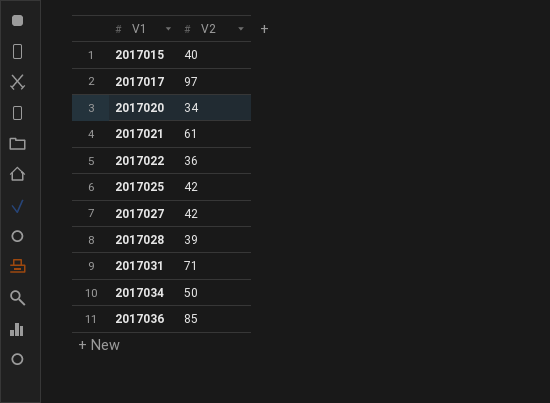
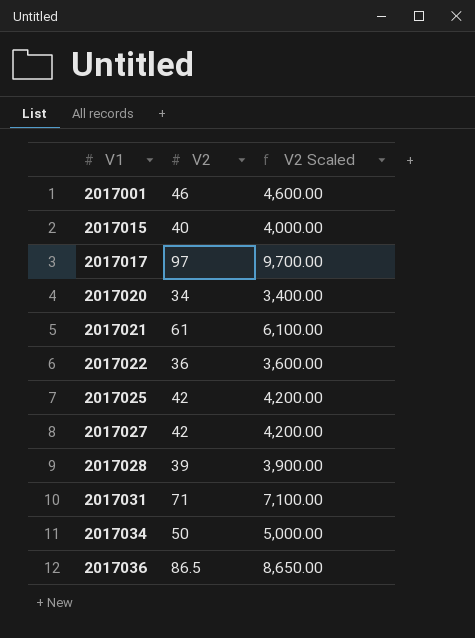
column V2 Scaled | formula: none -> [V2] * 100
row 2017001: none -> 46 | 4,600.00
2017036 | V2: 85 -> 86.5

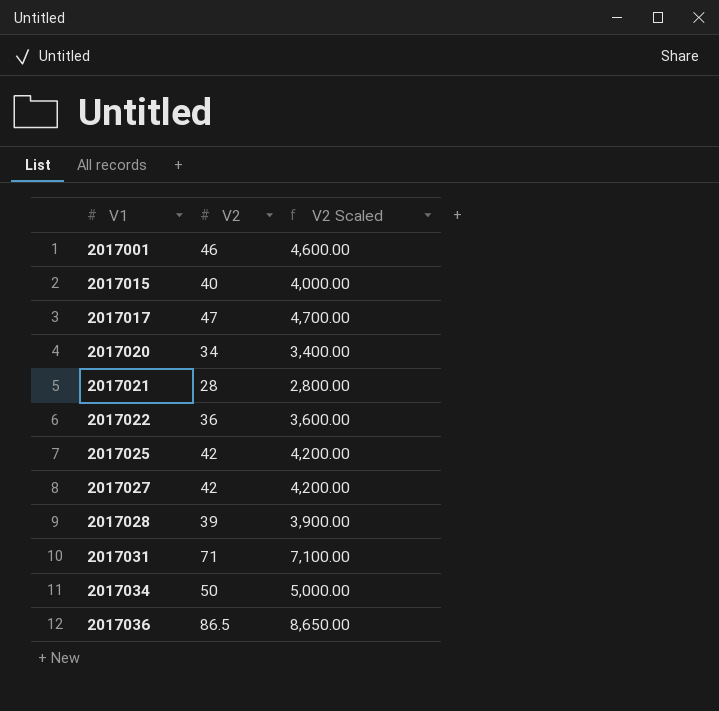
2017017 | V2: 97 -> 47
2017017 | V2 Scaled: 9,700.00 -> 4,700.00
2017021 | V2: 61 -> 28
2017021 | V2 Scaled: 6,100.00 -> 2,800.00

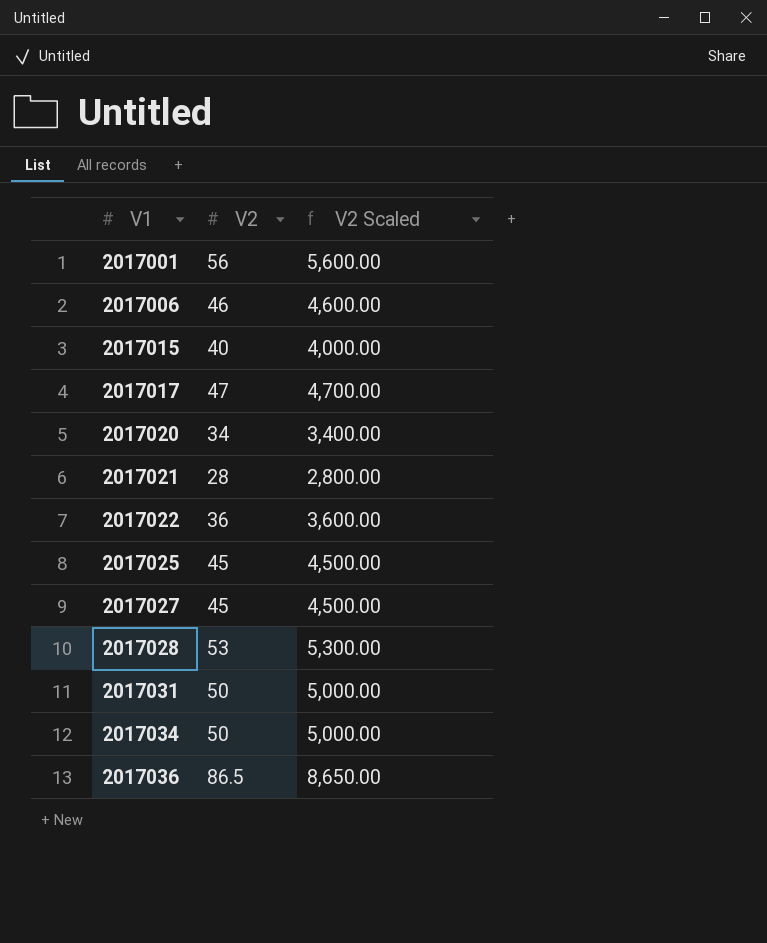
2017001 | V2: 46 -> 56
2017001 | V2 Scaled: 4,600.00 -> 5,600.00
row 2017006: none -> 46 | 4,600.00
2017025 | V2: 42 -> 45
2017025 | V2 Scaled: 4,200.00 -> 4,500.00
2017027 | V2: 42 -> 45
2017027 | V2 Scaled: 4,200.00 -> 4,500.00
2017028 | V2: 39 -> 53
2017028 | V2 Scaled: 3,900.00 -> 5,300.00
2017031 | V2: 71 -> 50
2017031 | V2 Scaled: 7,100.00 -> 5,000.00

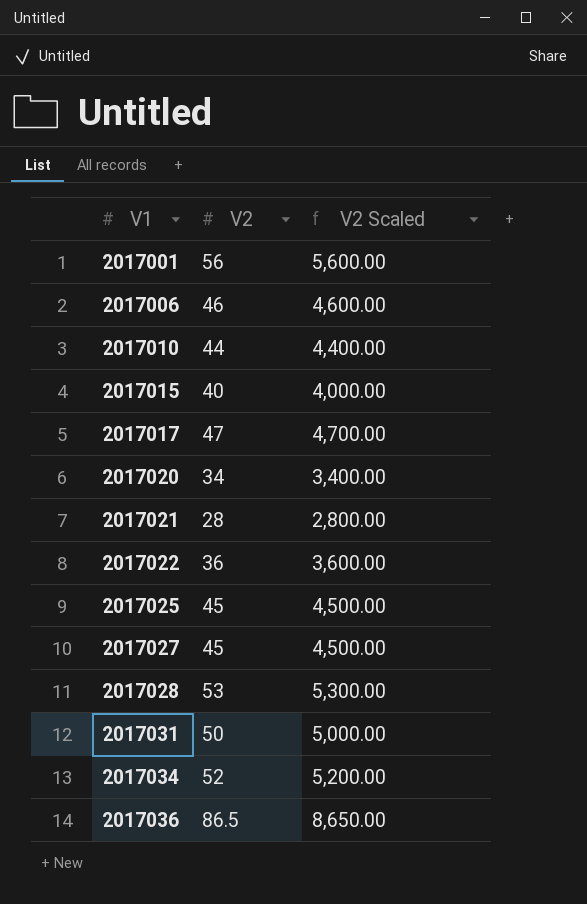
row 2017010: none -> 44 | 4,400.00
2017034 | V2: 50 -> 52
2017034 | V2 Scaled: 5,000.00 -> 5,200.00

